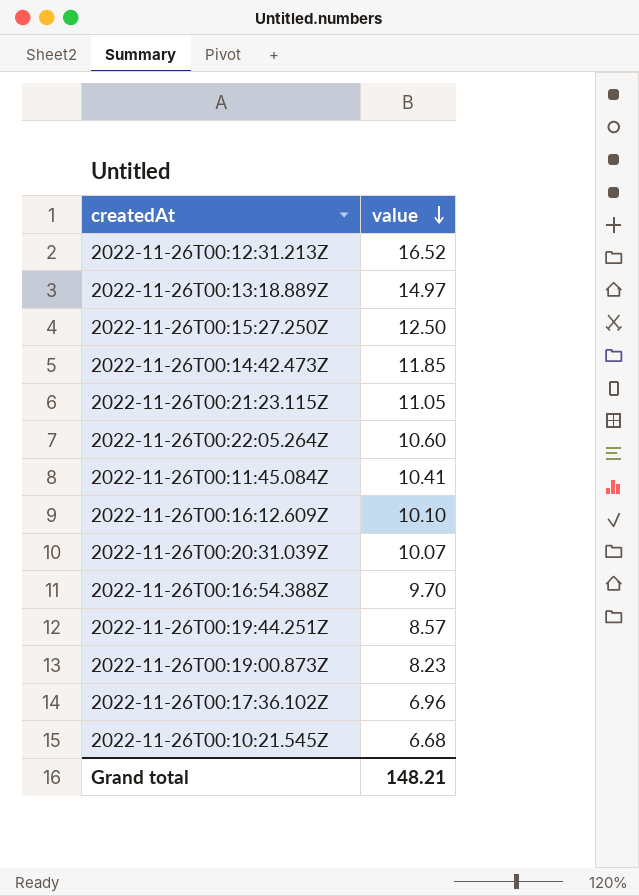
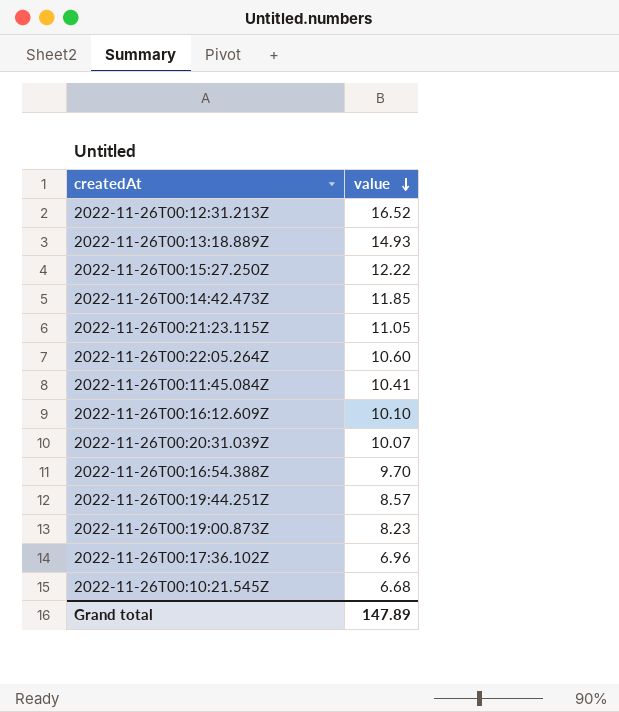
2022-11-26T00:13:18.889Z | value: 14.97 -> 14.93
2022-11-26T00:15:27.250Z | value: 12.50 -> 12.22
Grand total | value: 148.21 -> 147.89

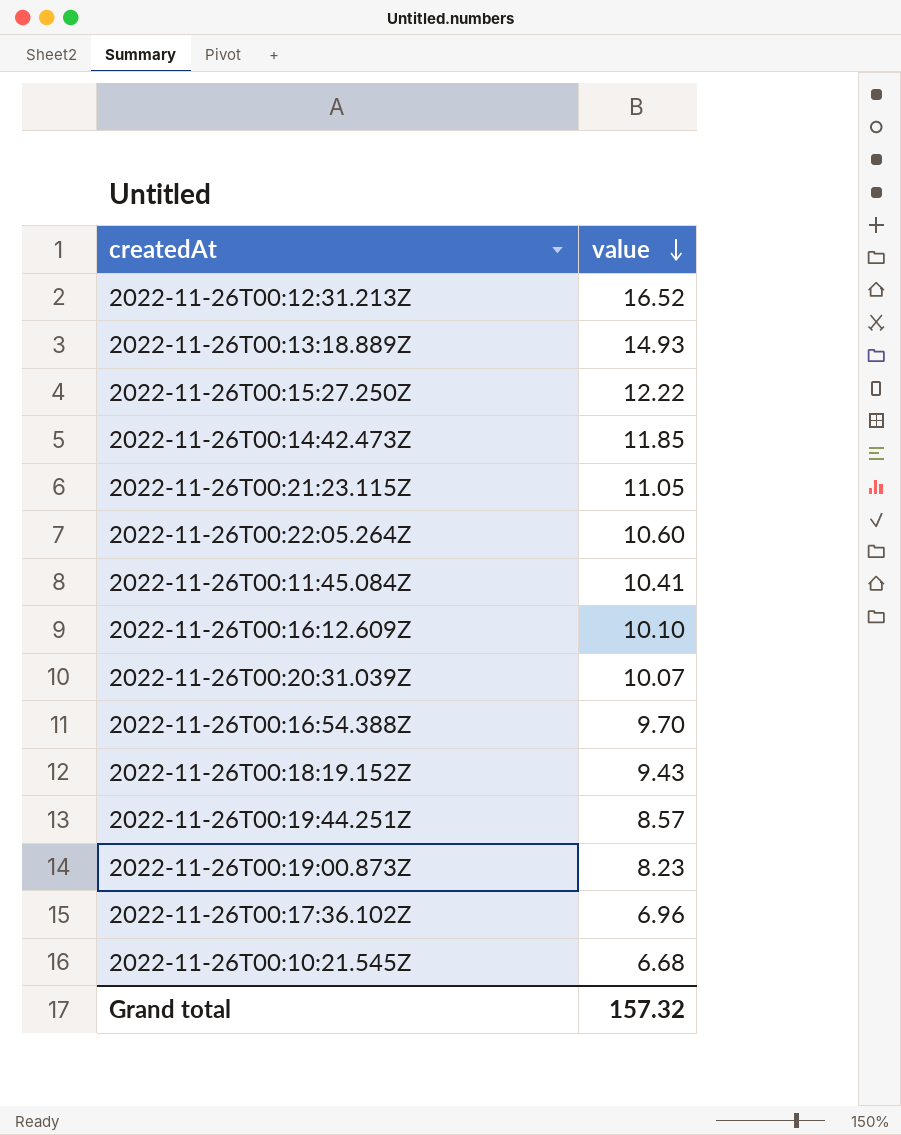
row 2022-11-26T00:18:19.152Z: none -> 9.43
Grand total | value: 147.89 -> 157.32

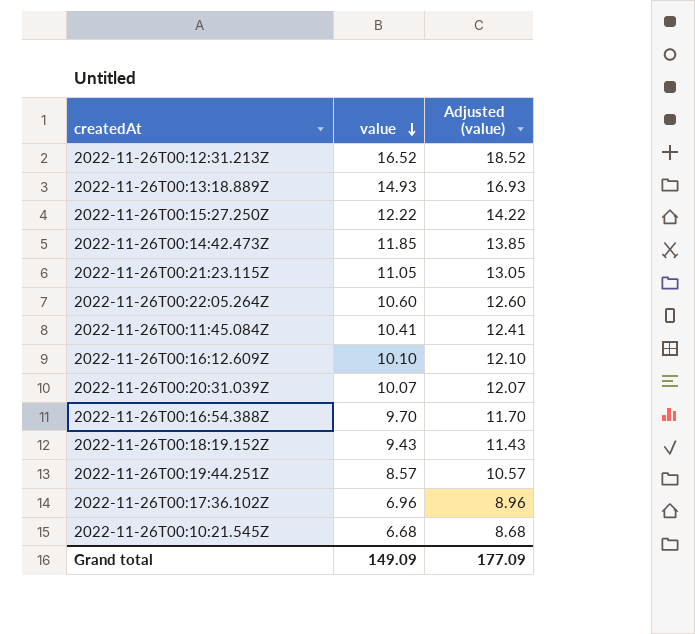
column Adjusted (value) | formula: none -> [value] + 2
row 2022-11-26T00:19:00.873Z: 8.23 -> none
Grand total | value: 157.32 -> 149.09

